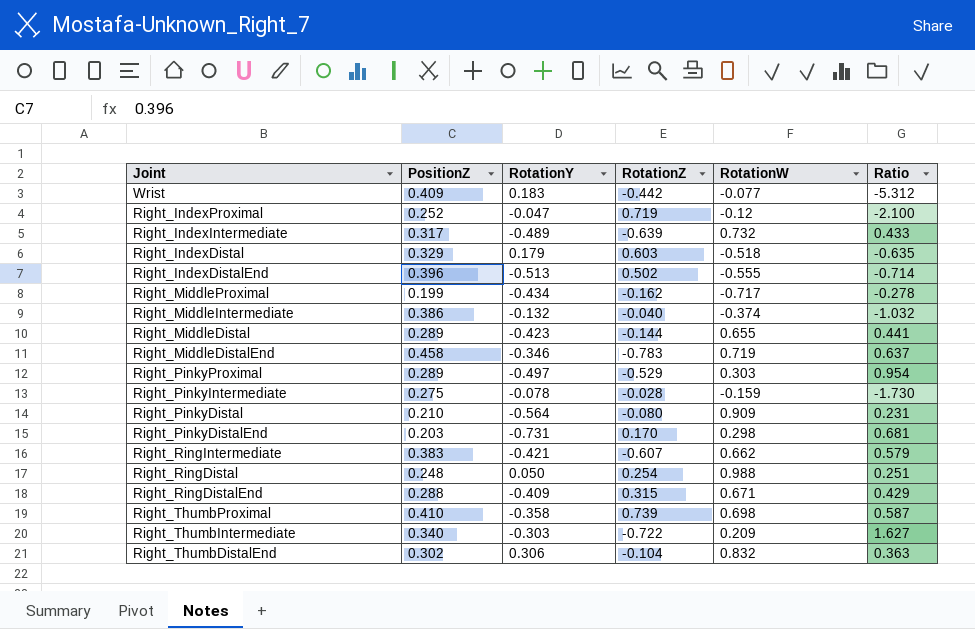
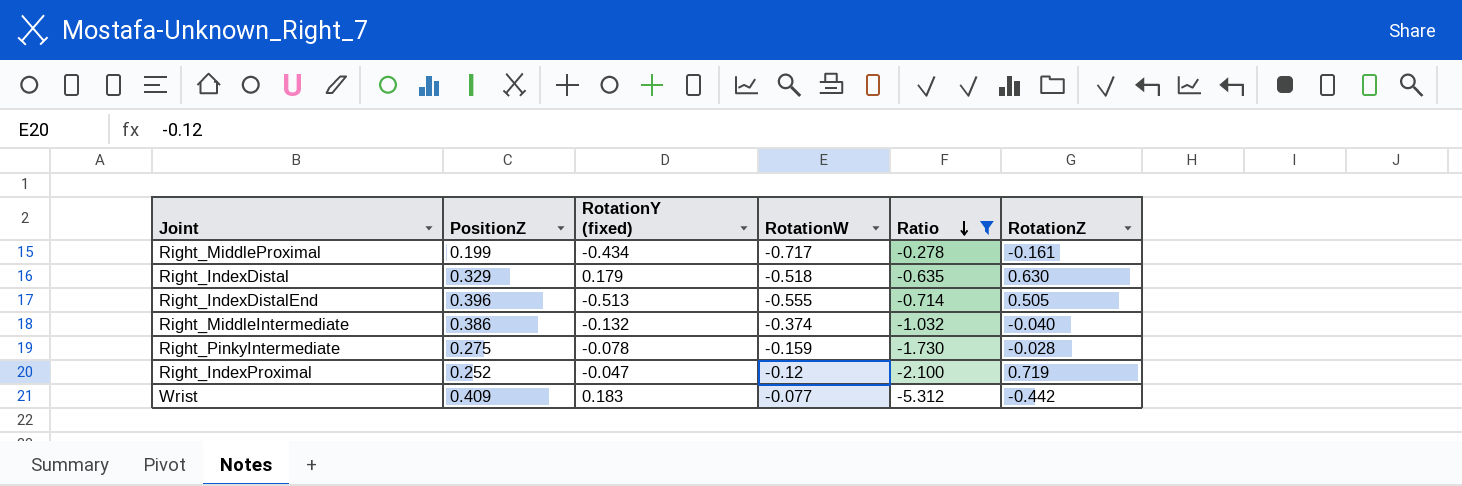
filter: none -> Ratio <= -0.278
row order: none -> Ratio descending
column name: RotationY -> RotationY (fixed)
column RotationZ | position: 4 -> 6
Right_MiddleProximal | RotationZ: -0.162 -> -0.161
Right_IndexDistal | RotationZ: 0.603 -> 0.630
Right_IndexDistalEnd | RotationZ: 0.502 -> 0.505

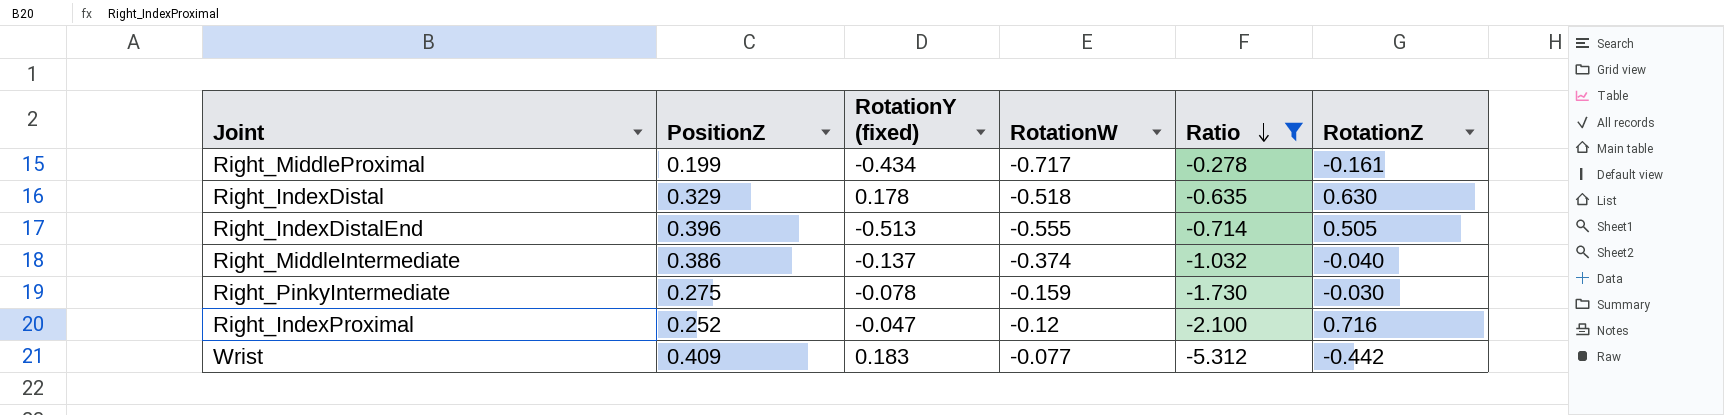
Right_IndexDistal | RotationY (fixed): 0.179 -> 0.178
Right_MiddleIntermediate | RotationY (fixed): -0.132 -> -0.137
Right_PinkyIntermediate | RotationZ: -0.028 -> -0.030
Right_IndexProximal | RotationZ: 0.719 -> 0.716

